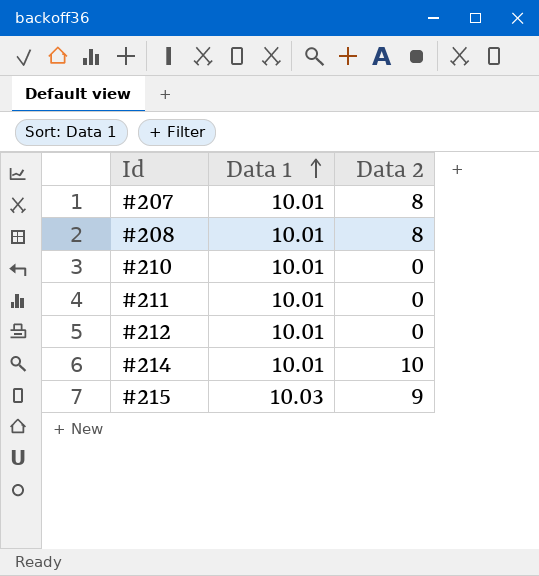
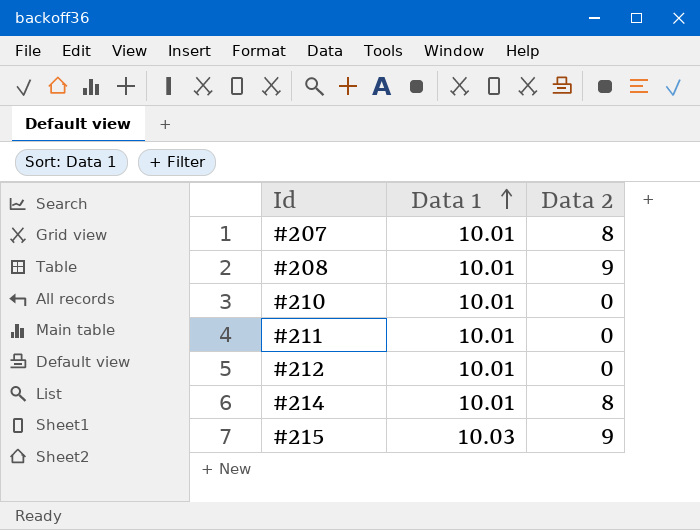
#208 | Data 2: 8 -> 9
#214 | Data 2: 10 -> 8

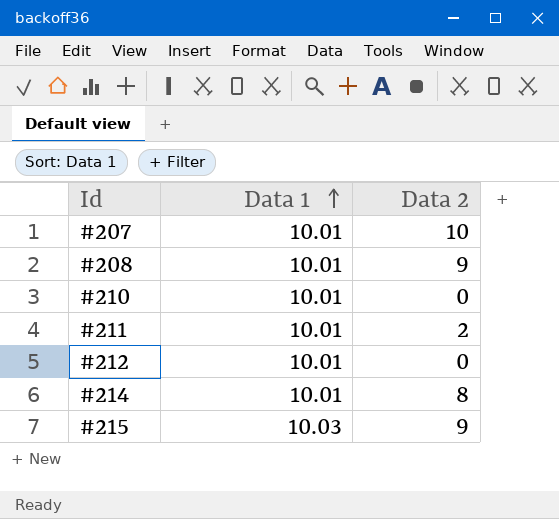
#207 | Data 2: 8 -> 10
#211 | Data 2: 0 -> 2

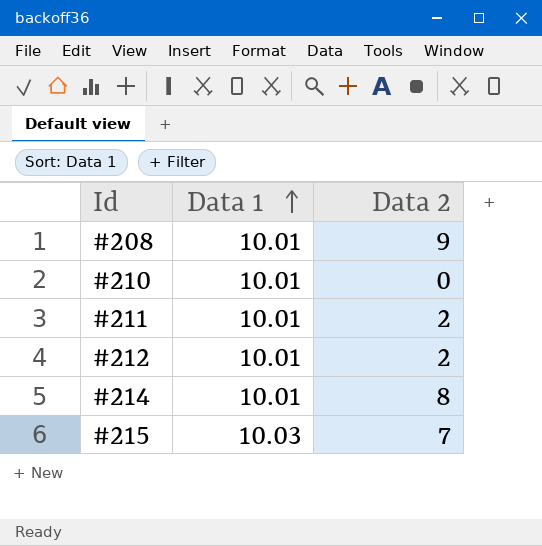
row #207: 10.01 | 10 -> none
#212 | Data 2: 0 -> 2
#215 | Data 2: 9 -> 7

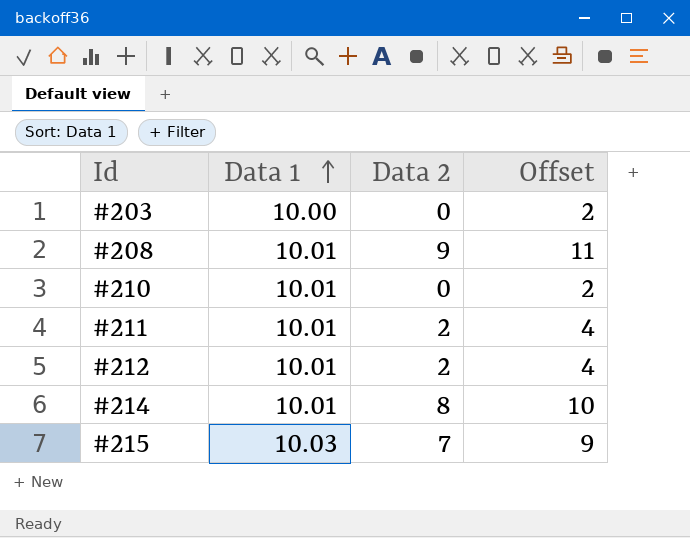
column Offset | formula: none -> [Data 2] + 2
row #203: none -> 10.00 | 0 | 2

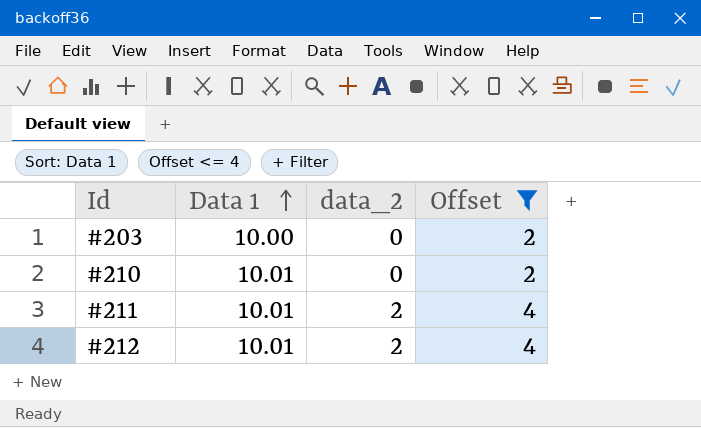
filter: none -> Offset <= 4
column name: Data 2 -> data_2

